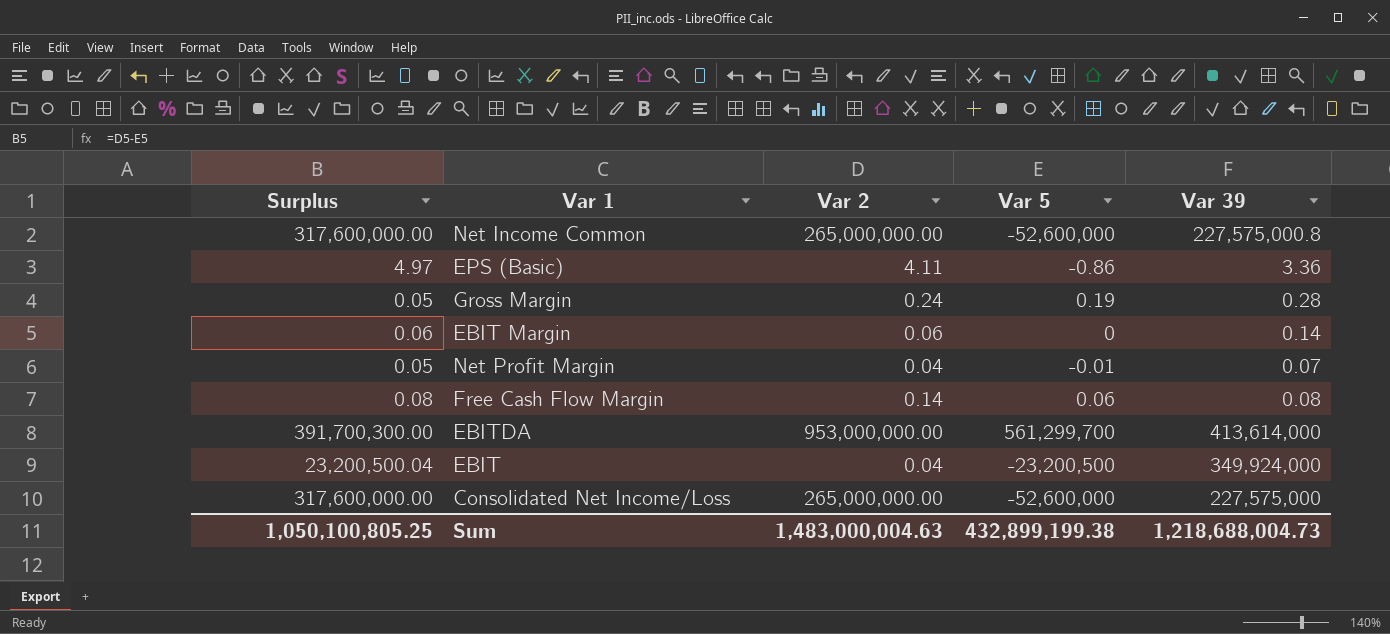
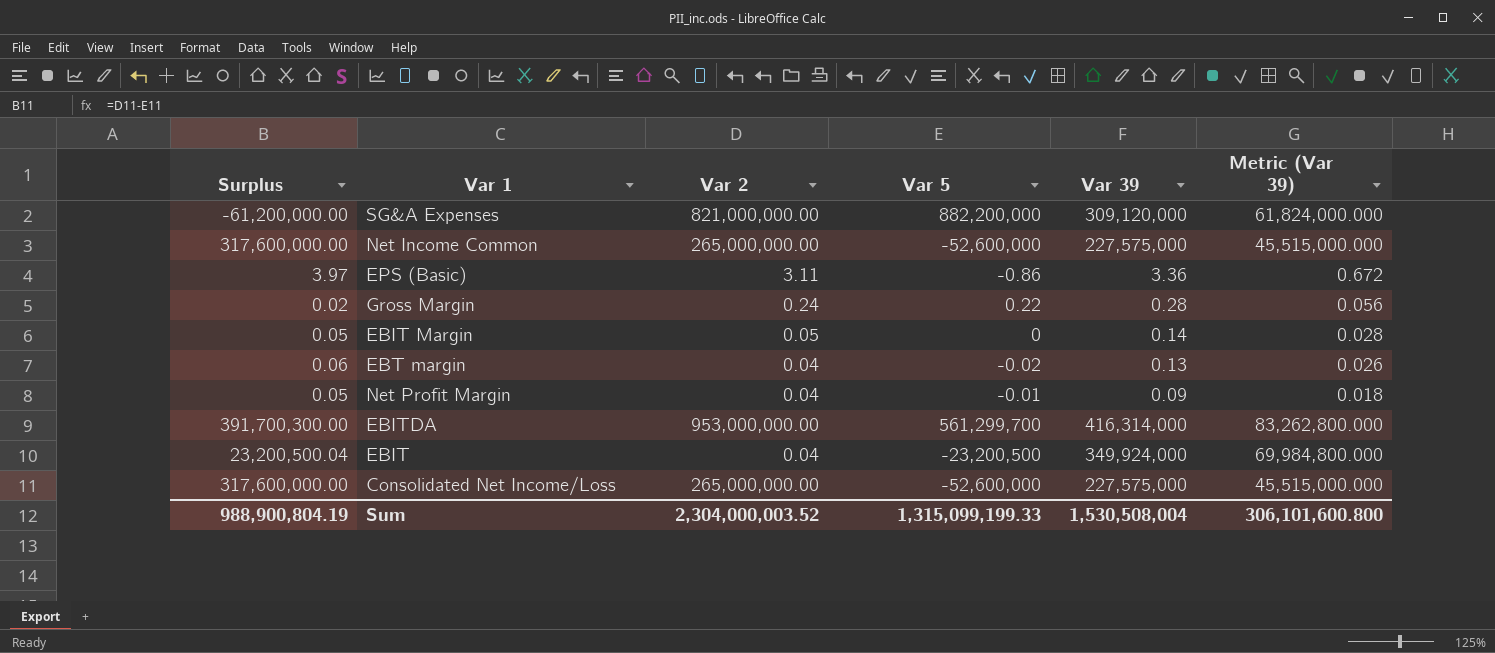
column Metric (Var 39) | formula: none -> [Var 39] * 0.2
row Free Cash Flow Margin: 0.08 | 0.14 | 0.06 | 0.08 -> none
row SG&A Expenses: none -> -61,200,000.00 | 821,000,000.00 | 882,200,000 | 309,120,000 | 61,824,000.000
Net Income Common | Var 39: 227,575,000.8 -> 227,575,000
EPS (Basic) | Surplus: 4.97 -> 3.97
EPS (Basic) | Var 2: 4.11 -> 3.11
Gross Margin | Surplus: 0.05 -> 0.02
Gross Margin | Var 5: 0.19 -> 0.22
EBIT Margin | Surplus: 0.06 -> 0.05
EBIT Margin | Var 2: 0.06 -> 0.05
row EBT margin: none -> 0.06 | 0.04 | -0.02 | 0.13 | 0.026
Net Profit Margin | Var 39: 0.07 -> 0.09
EBITDA | Var 39: 413,614,000 -> 416,314,000
Sum | Surplus: 1,050,100,805.25 -> 988,900,804.19
Sum | Var 2: 1,483,000,004.63 -> 2,304,000,003.52
Sum | Var 5: 432,899,199.38 -> 1,315,099,199.33
Sum | Var 39: 1,218,688,004.73 -> 1,530,508,004

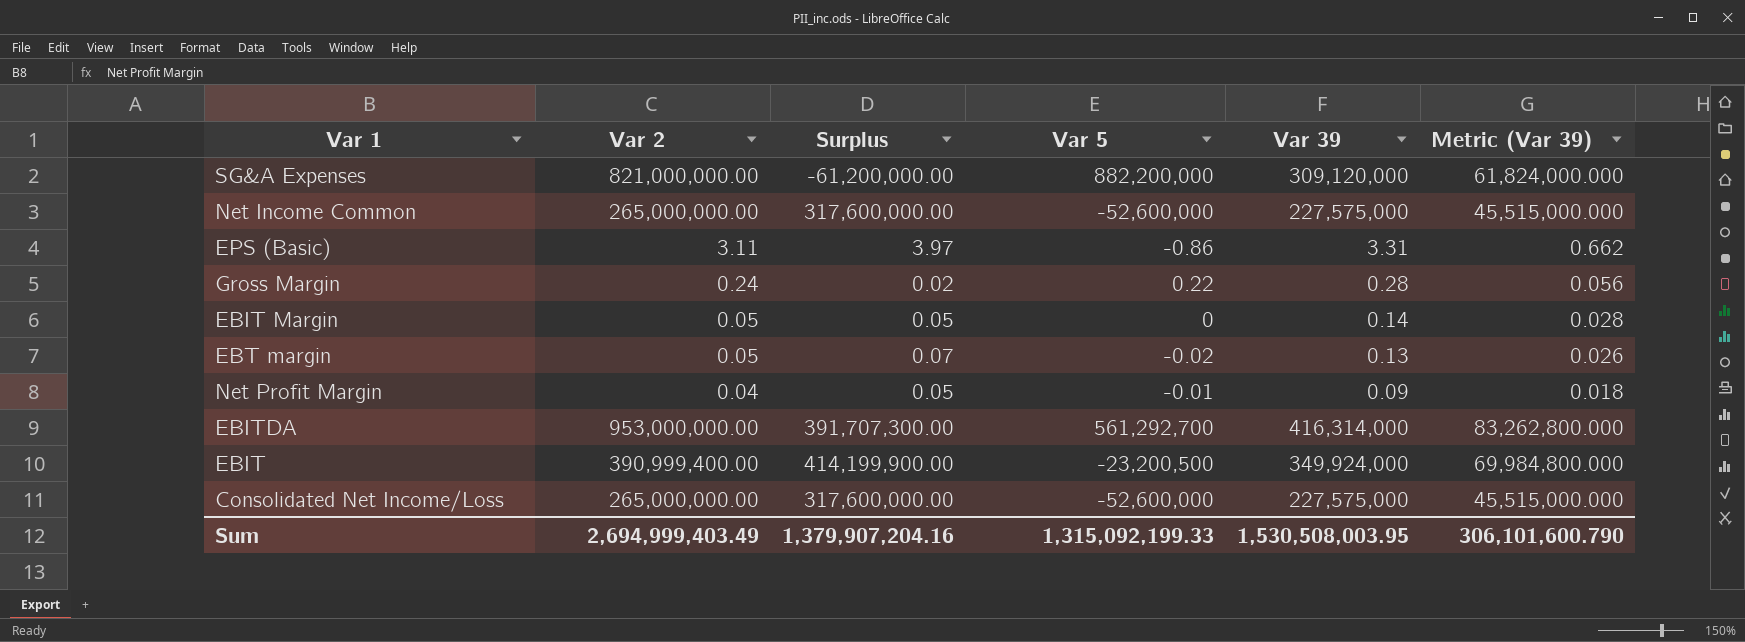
column Surplus | position: 1 -> 3
EPS (Basic) | Var 39: 3.36 -> 3.31
EPS (Basic) | Metric (Var 39): 0.672 -> 0.662
EBT margin | Var 2: 0.04 -> 0.05
EBT margin | Surplus: 0.06 -> 0.07
EBITDA | Surplus: 391,700,300.00 -> 391,707,300.00
EBITDA | Var 5: 561,299,700 -> 561,292,700
EBIT | Var 2: 0.04 -> 390,999,400.00
EBIT | Surplus: 23,200,500.04 -> 414,199,900.00
Sum | Var 2: 2,304,000,003.52 -> 2,694,999,403.49
Sum | Surplus: 988,900,804.19 -> 1,379,907,204.16
Sum | Var 5: 1,315,099,199.33 -> 1,315,092,199.33
Sum | Var 39: 1,530,508,004 -> 1,530,508,003.95
Sum | Metric (Var 39): 306,101,600.800 -> 306,101,600.790

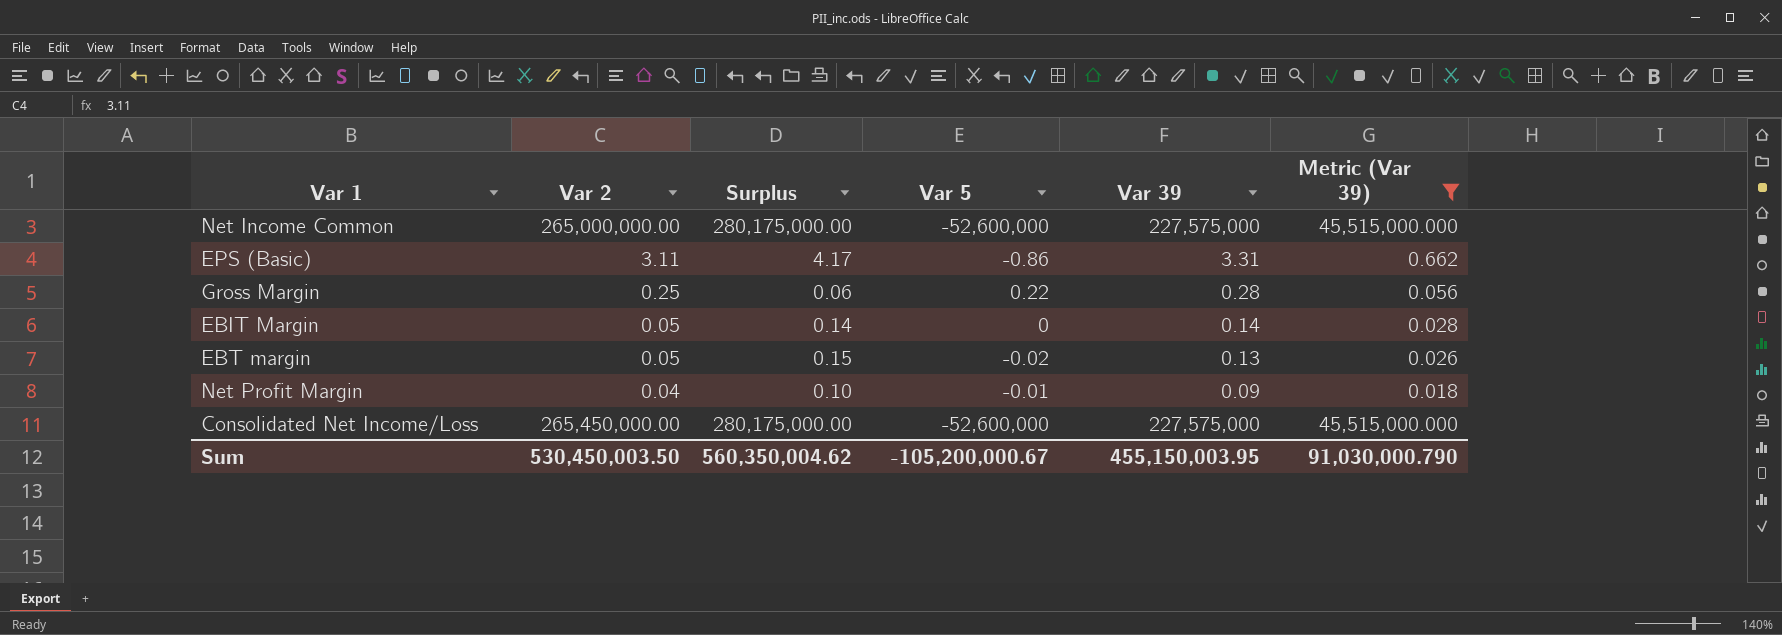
filter: none -> Metric (Var 39) <= 45,515,000.000
column Surplus | formula: [Var 2] - [Var 5] -> [Var 39] - [Var 5]
Gross Margin | Var 2: 0.24 -> 0.25
Consolidated Net Income/Loss | Var 2: 265,000,000.00 -> 265,450,000.00
Sum | Var 2: 2,694,999,403.49 -> 530,450,003.50
Sum | Surplus: 1,379,907,204.16 -> 560,350,004.62
Sum | Var 5: 1,315,092,199.33 -> -105,200,000.67
Sum | Var 39: 1,530,508,003.95 -> 455,150,003.95
Sum | Metric (Var 39): 306,101,600.790 -> 91,030,000.790

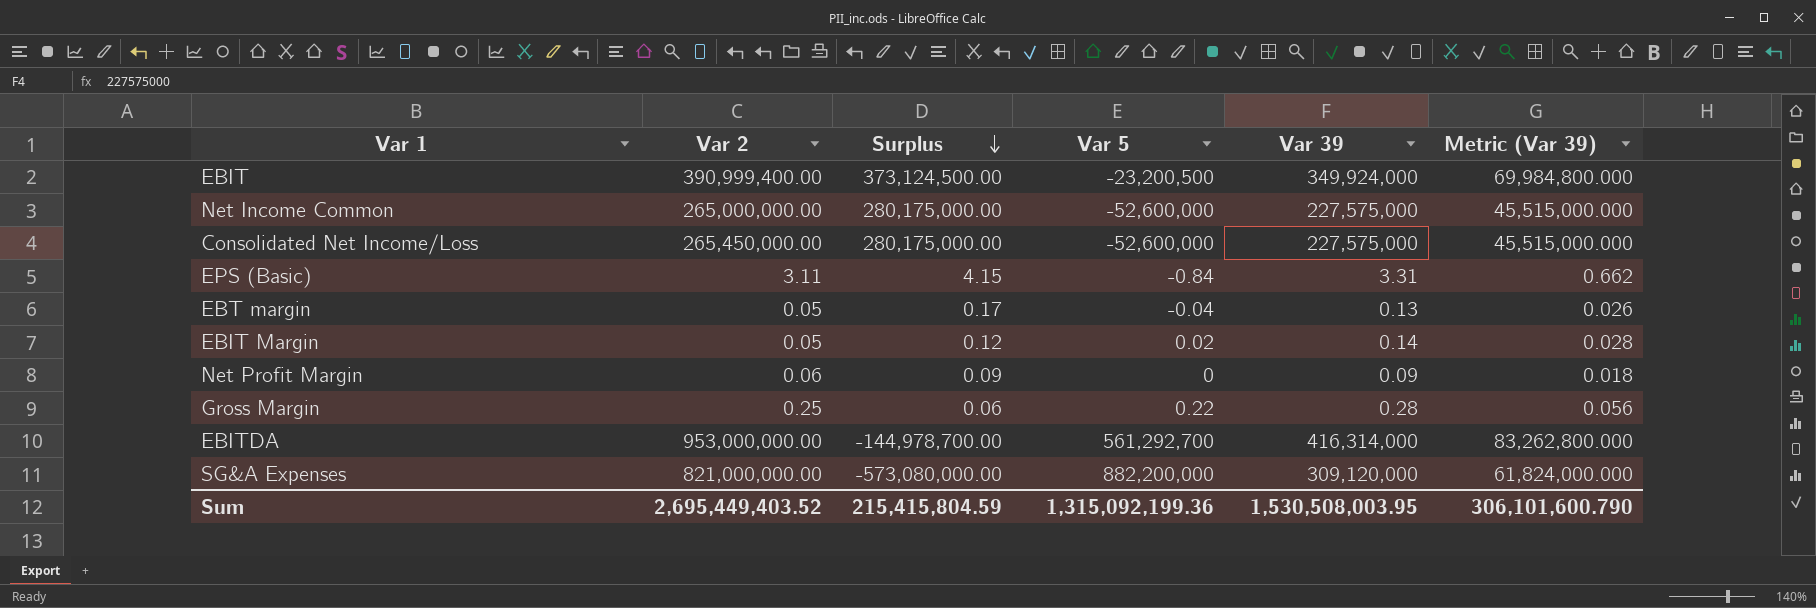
filter: Metric (Var 39) <= 45,515,000.000 -> none
row order: none -> Surplus descending
EPS (Basic) | Surplus: 4.17 -> 4.15
EPS (Basic) | Var 5: -0.86 -> -0.84
EBT margin | Surplus: 0.15 -> 0.17
EBT margin | Var 5: -0.02 -> -0.04
EBIT Margin | Surplus: 0.14 -> 0.12
EBIT Margin | Var 5: 0 -> 0.02
Net Profit Margin | Var 2: 0.04 -> 0.06
Net Profit Margin | Surplus: 0.10 -> 0.09
Net Profit Margin | Var 5: -0.01 -> 0
Sum | Var 2: 530,450,003.50 -> 2,695,449,403.52
Sum | Surplus: 560,350,004.62 -> 215,415,804.59
Sum | Var 5: -105,200,000.67 -> 1,315,092,199.36
Sum | Var 39: 455,150,003.95 -> 1,530,508,003.95
Sum | Metric (Var 39): 91,030,000.790 -> 306,101,600.790

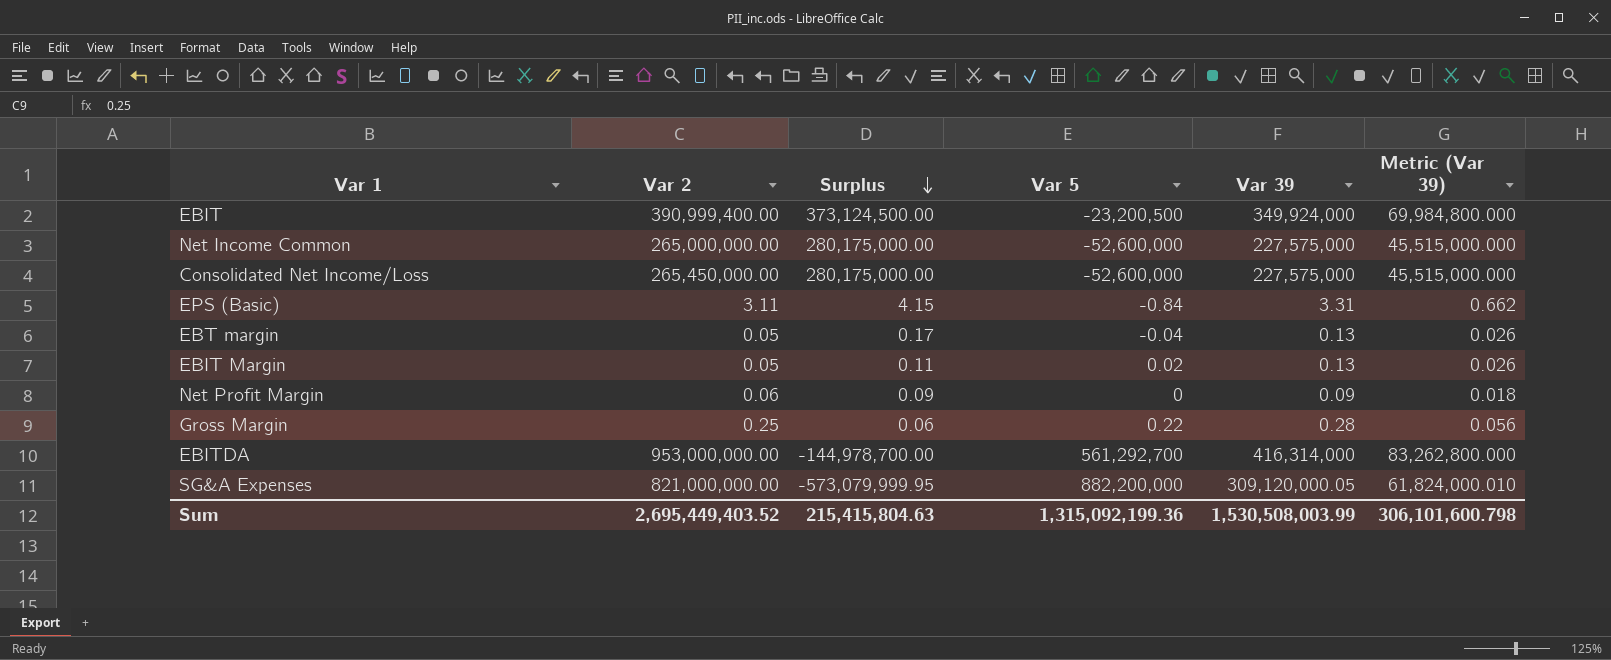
EBIT Margin | Surplus: 0.12 -> 0.11
EBIT Margin | Var 39: 0.14 -> 0.13
EBIT Margin | Metric (Var 39): 0.028 -> 0.026
SG&A Expenses | Surplus: -573,080,000.00 -> -573,079,999.95
SG&A Expenses | Var 39: 309,120,000 -> 309,120,000.05
SG&A Expenses | Metric (Var 39): 61,824,000.000 -> 61,824,000.010
Sum | Surplus: 215,415,804.59 -> 215,415,804.63
Sum | Var 39: 1,530,508,003.95 -> 1,530,508,003.99
Sum | Metric (Var 39): 306,101,600.790 -> 306,101,600.798

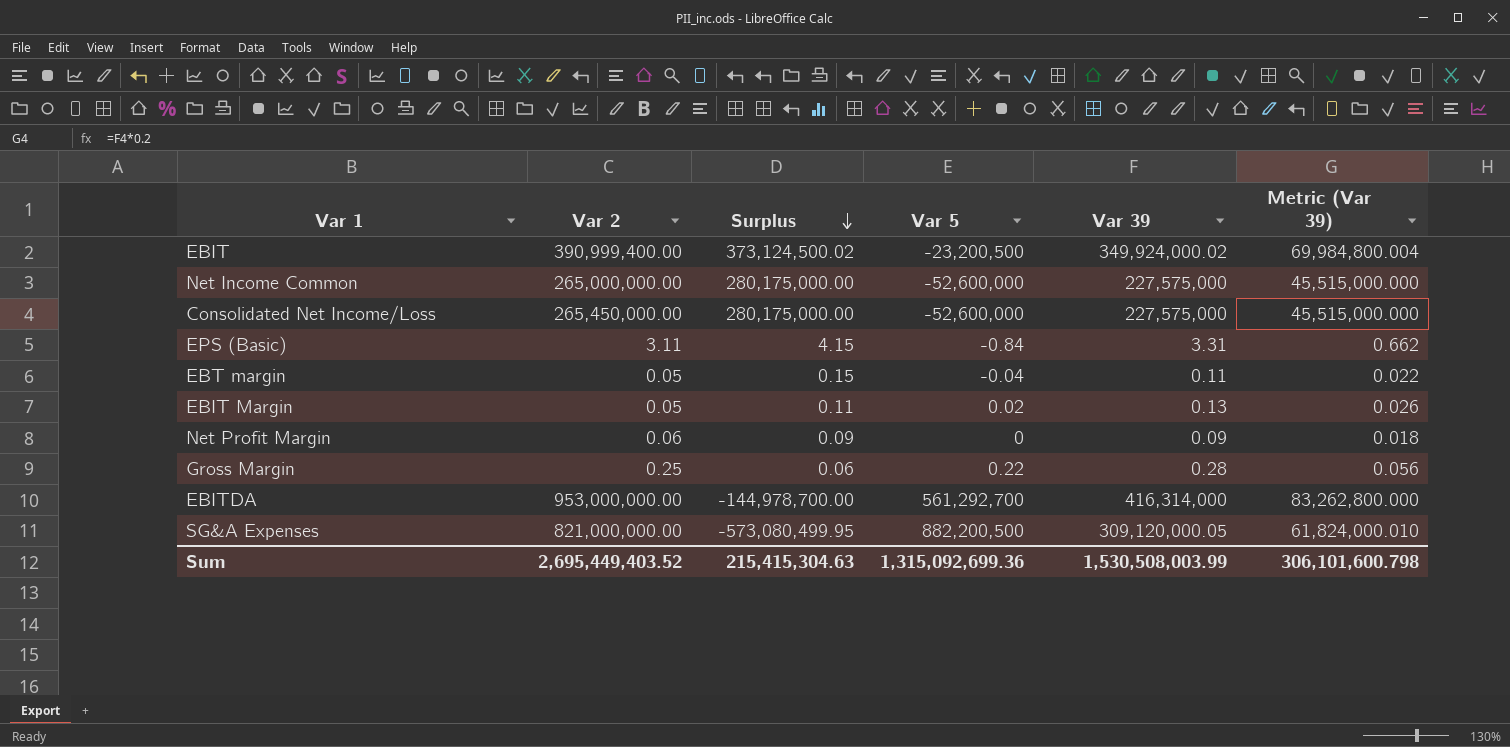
EBIT | Surplus: 373,124,500.00 -> 373,124,500.02
EBIT | Var 39: 349,924,000 -> 349,924,000.02
EBIT | Metric (Var 39): 69,984,800.000 -> 69,984,800.004
EBT margin | Surplus: 0.17 -> 0.15
EBT margin | Var 39: 0.13 -> 0.11
EBT margin | Metric (Var 39): 0.026 -> 0.022
SG&A Expenses | Surplus: -573,079,999.95 -> -573,080,499.95
SG&A Expenses | Var 5: 882,200,000 -> 882,200,500
Sum | Surplus: 215,415,804.63 -> 215,415,304.63
Sum | Var 5: 1,315,092,199.36 -> 1,315,092,699.36

